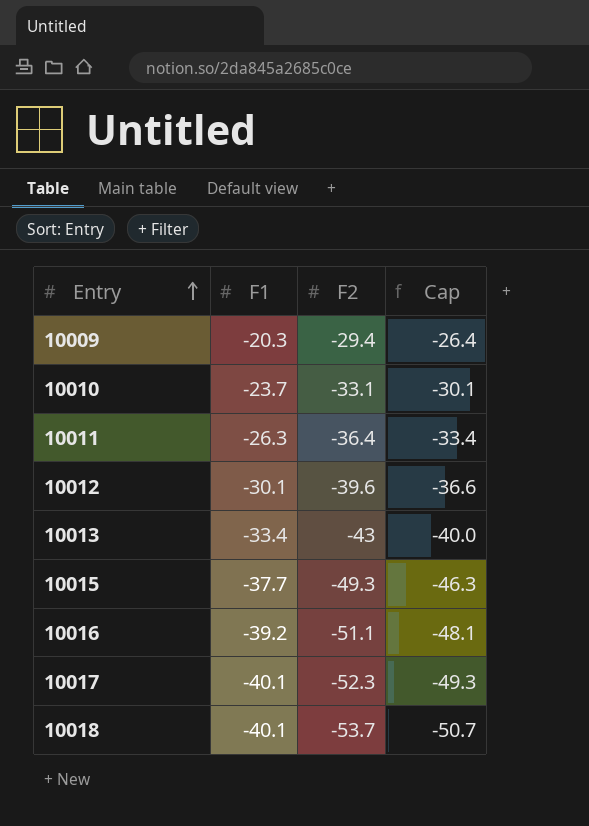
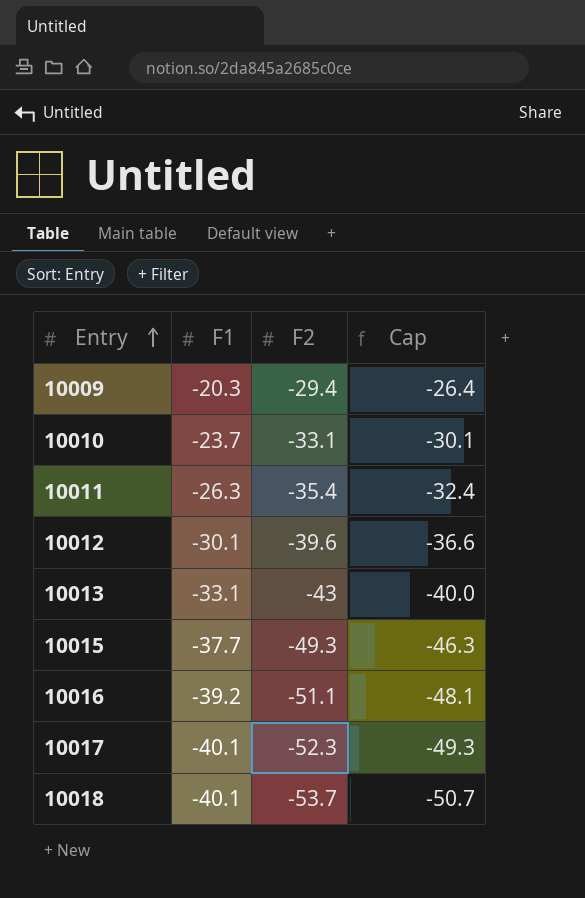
10011 | F2: -36.4 -> -35.4
10011 | Cap: -33.4 -> -32.4
10013 | F1: -33.4 -> -33.1

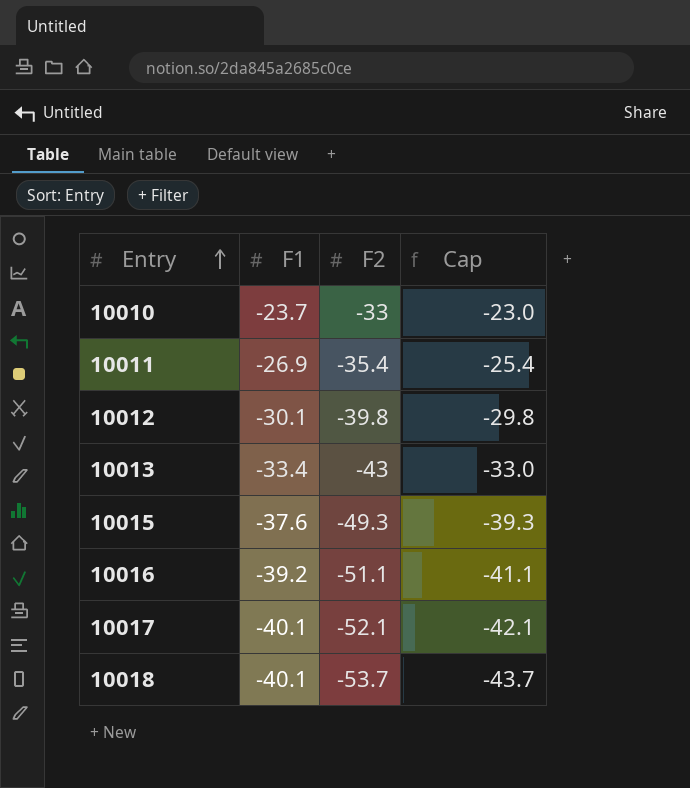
column Cap | formula: [F2] + 3 -> [F2] + 10
row 10009: -20.3 | -29.4 | -26.4 -> none
10010 | F2: -33.1 -> -33
10011 | F1: -26.3 -> -26.9
10012 | F2: -39.6 -> -39.8
10013 | F1: -33.1 -> -33.4
10015 | F1: -37.7 -> -37.6
10017 | F2: -52.3 -> -52.1

